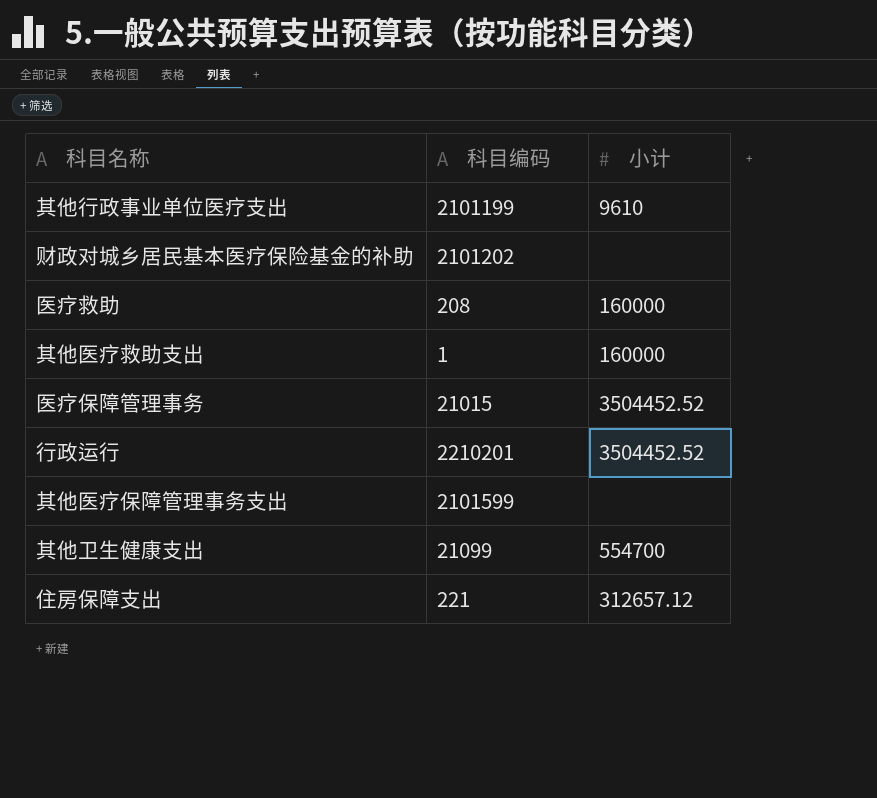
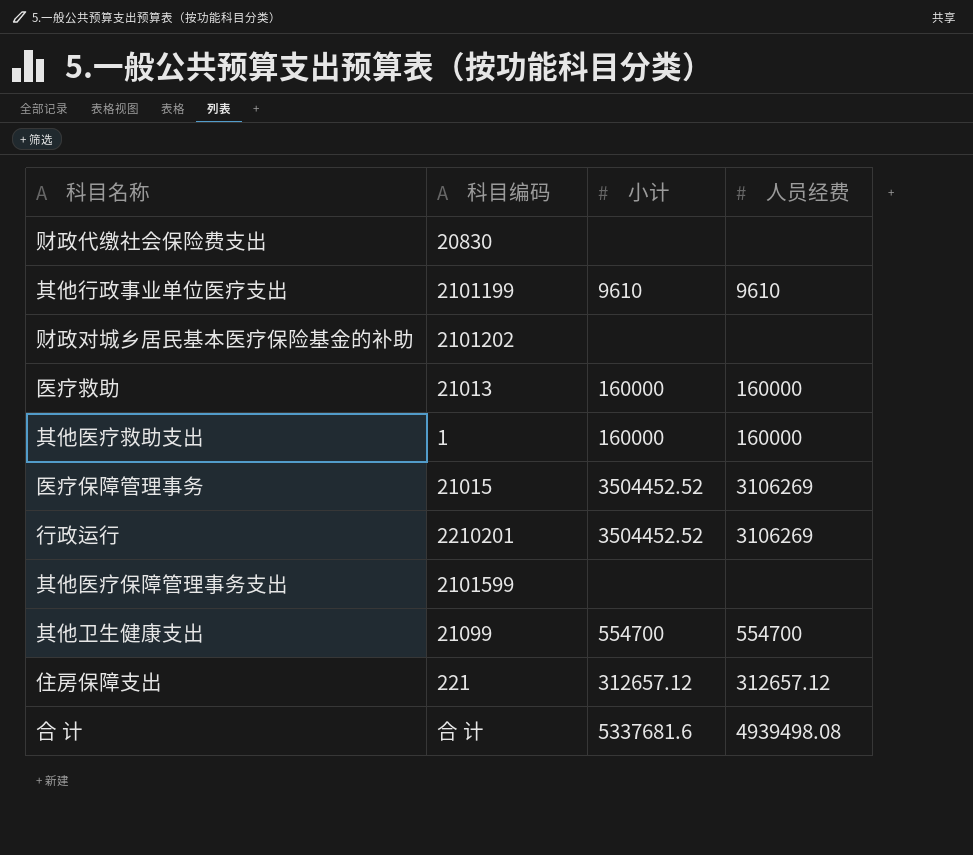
column 人员经费 | position: none -> 4
row 财政代缴社会保险费支出: none -> 20830 | none | none
医疗救助 | 科目编码: 208 -> 21013
row 合 计: none -> 合 计 | 5337681.6 | 4939498.08

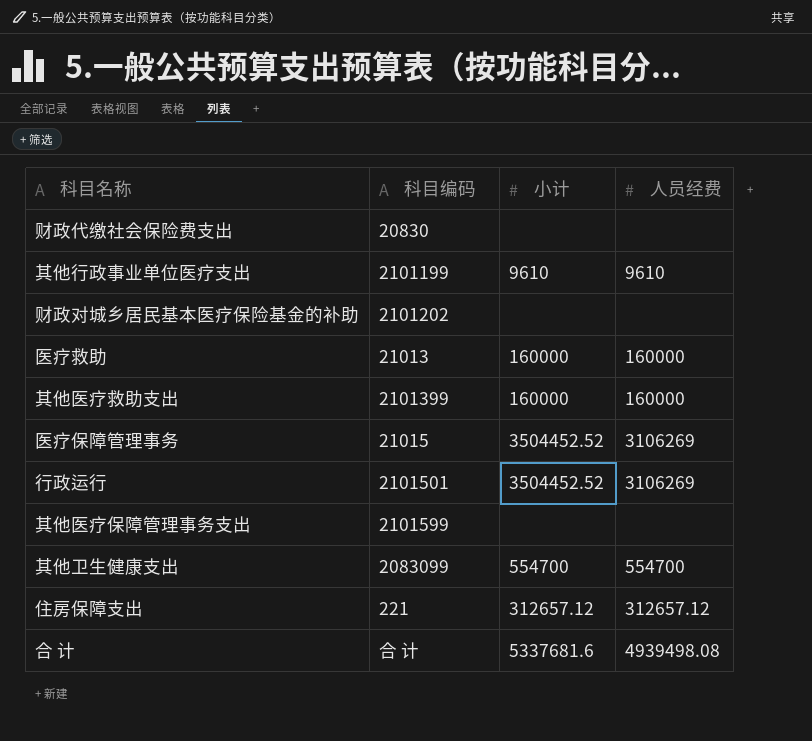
其他医疗救助支出 | 科目编码: 1 -> 2101399
行政运行 | 科目编码: 2210201 -> 2101501
其他卫生健康支出 | 科目编码: 21099 -> 2083099

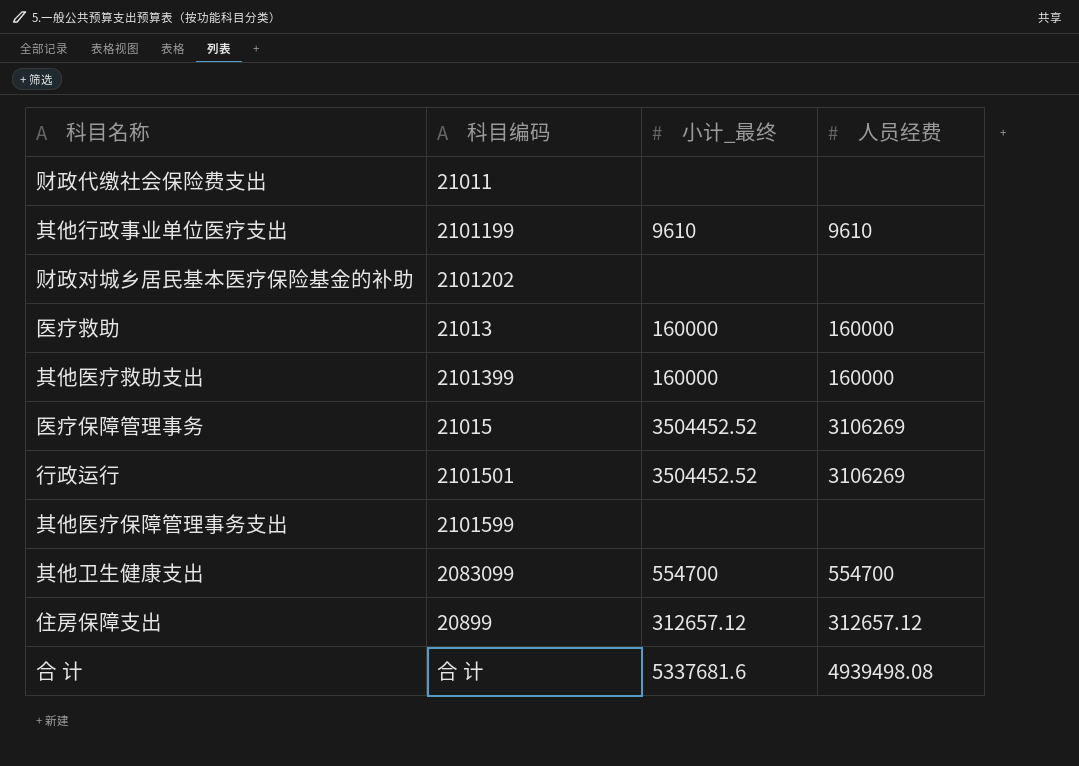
column name: 小计 -> 小计_最终
财政代缴社会保险费支出 | 科目编码: 20830 -> 21011
住房保障支出 | 科目编码: 221 -> 20899

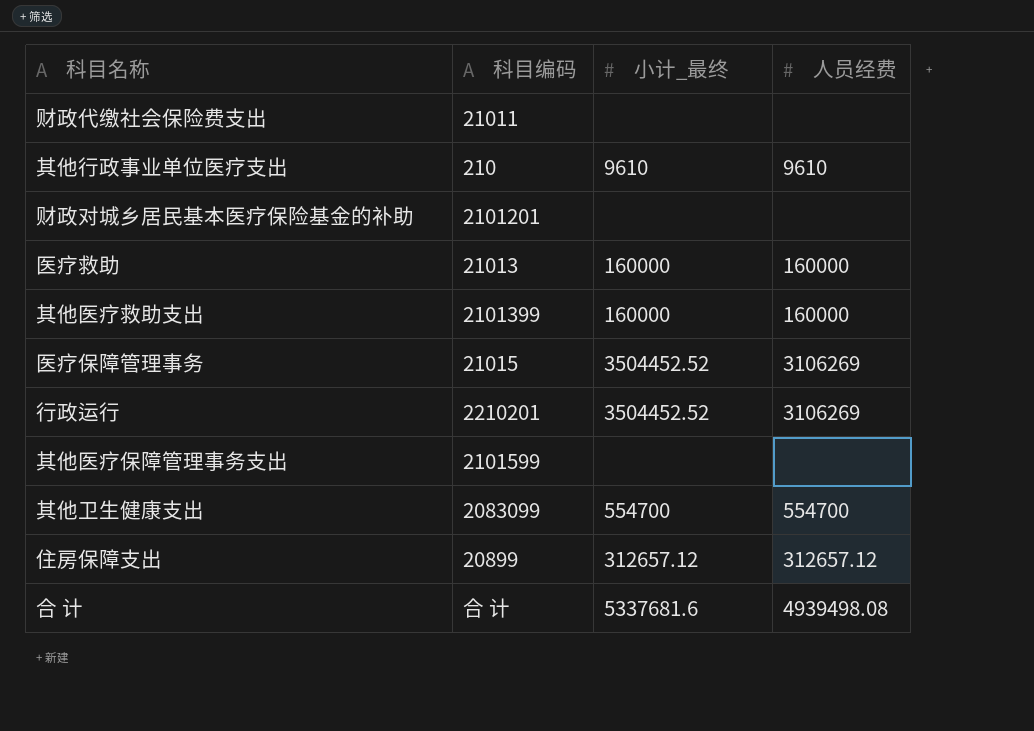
其他行政事业单位医疗支出 | 科目编码: 2101199 -> 210
财政对城乡居民基本医疗保险基金的补助 | 科目编码: 2101202 -> 2101201
行政运行 | 科目编码: 2101501 -> 2210201

